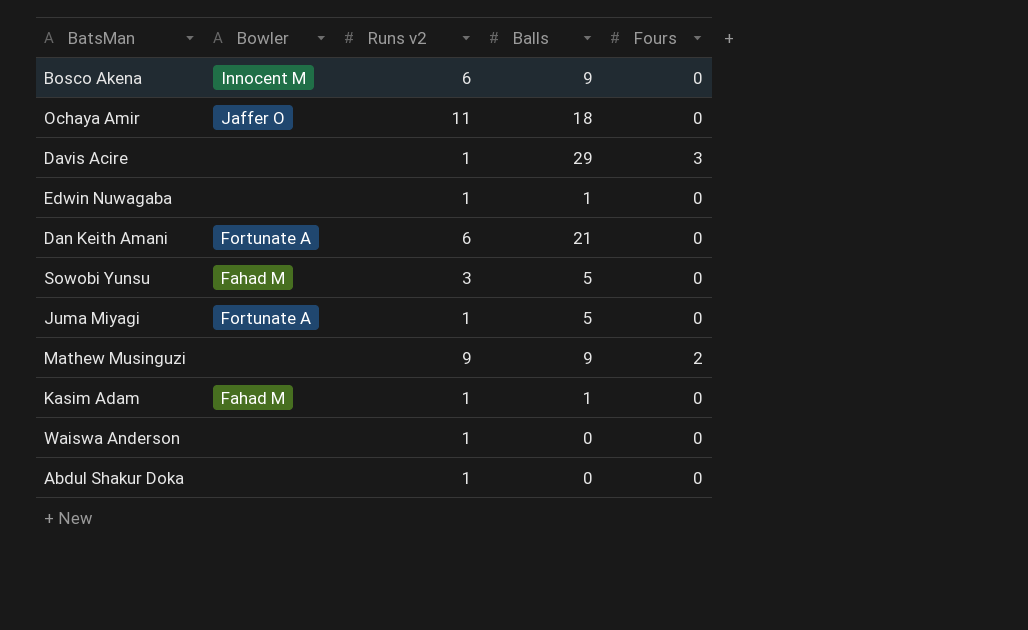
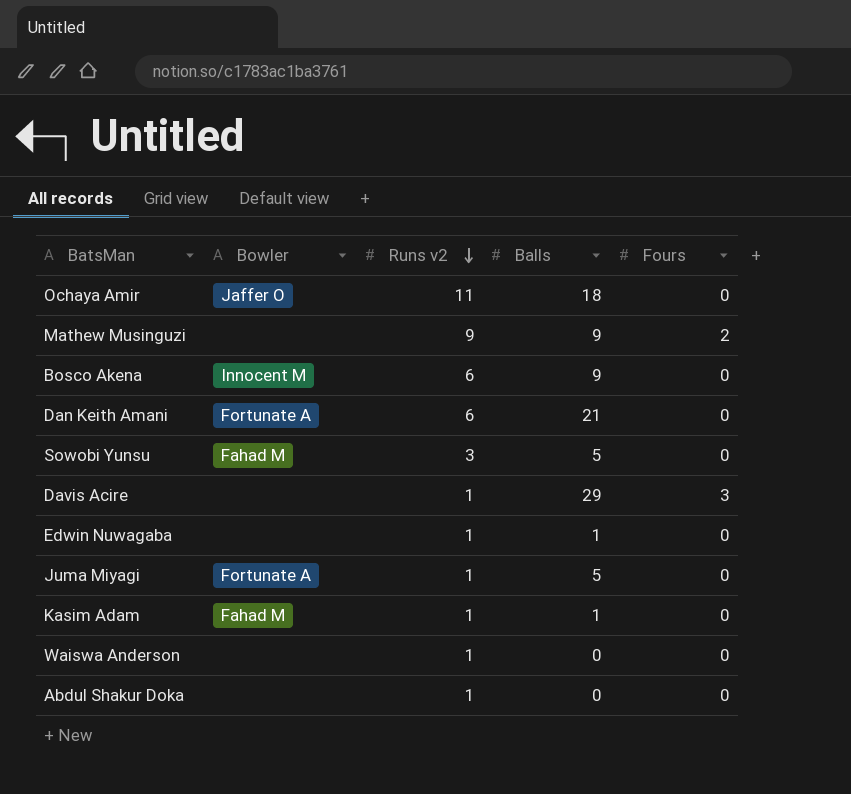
row order: none -> Runs v2 descending

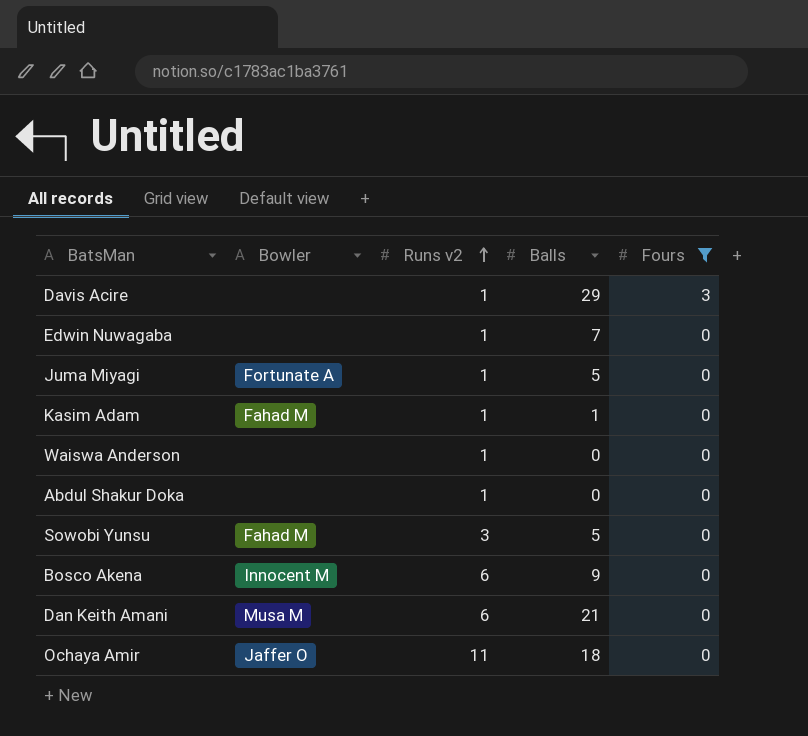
filter: none -> Fours != 2
row order: Runs v2 descending -> Runs v2 ascending
Edwin Nuwagaba | Balls: 1 -> 7
Dan Keith Amani | Bowler: Fortunate A -> Musa M

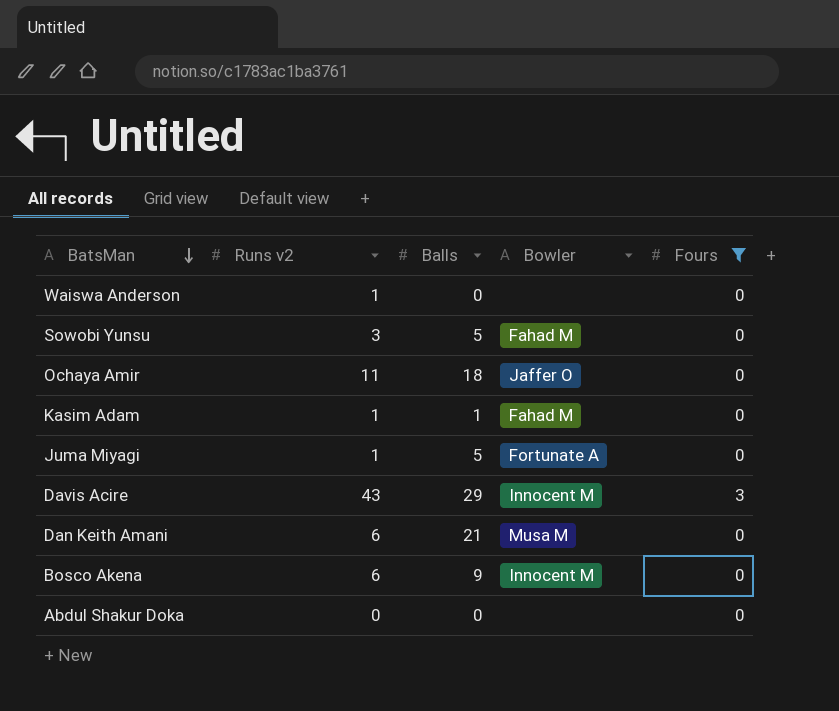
row order: Runs v2 ascending -> BatsMan descending
column Bowler | position: 2 -> 4
row Edwin Nuwagaba: none | 1 | 7 | 0 -> none
Davis Acire | Runs v2: 1 -> 43
Davis Acire | Bowler: none -> Innocent M
Abdul Shakur Doka | Runs v2: 1 -> 0

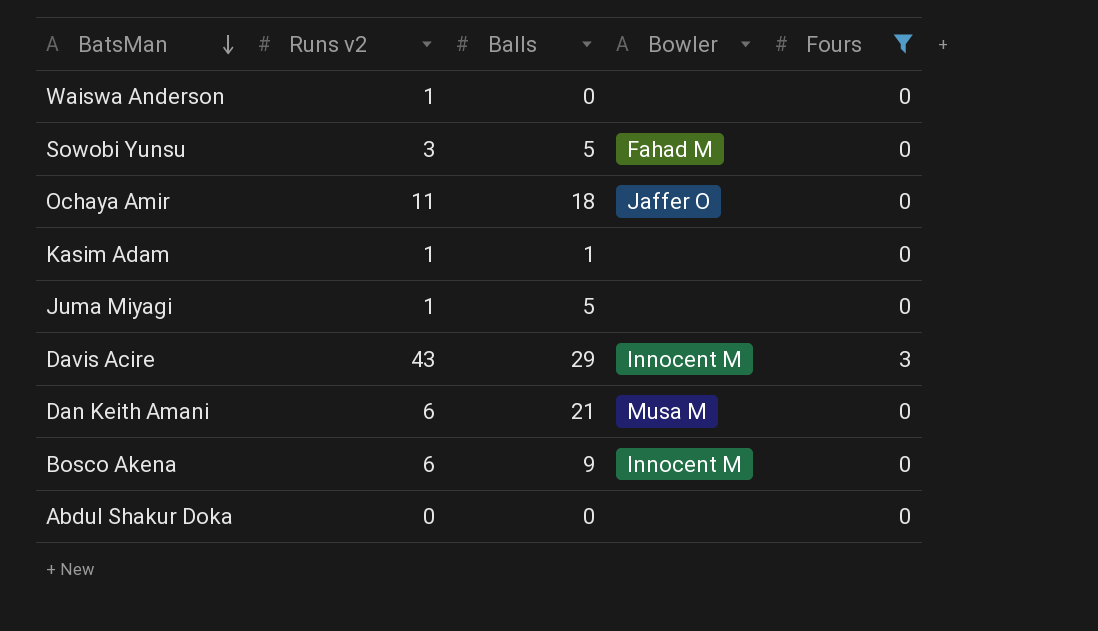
Kasim Adam | Bowler: Fahad M -> none
Juma Miyagi | Bowler: Fortunate A -> none

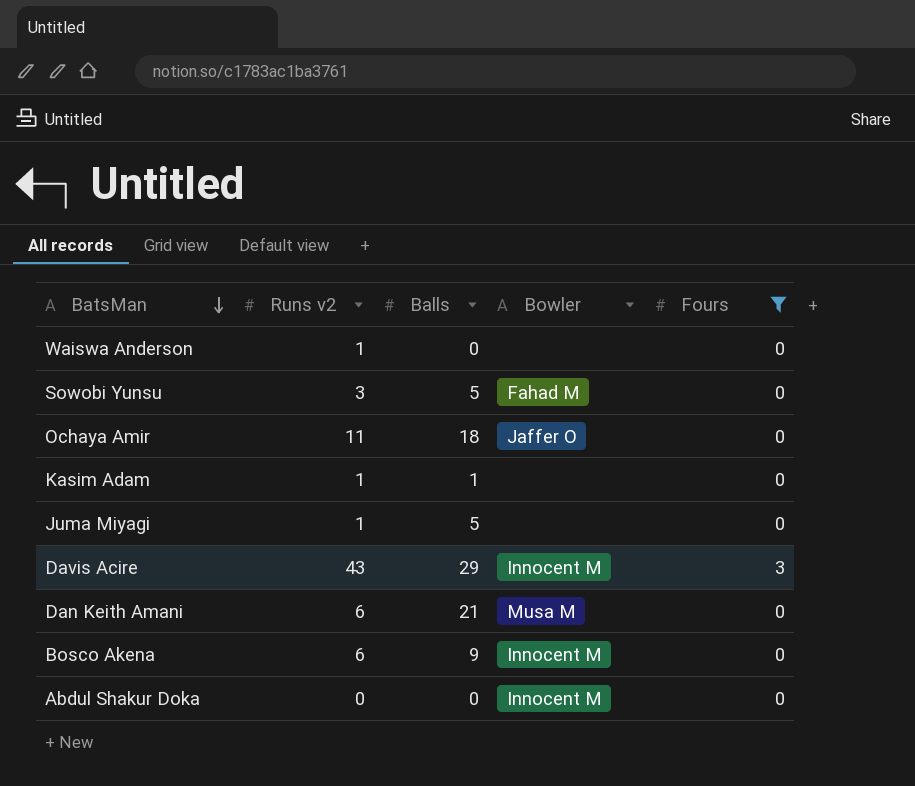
Abdul Shakur Doka | Bowler: none -> Innocent M

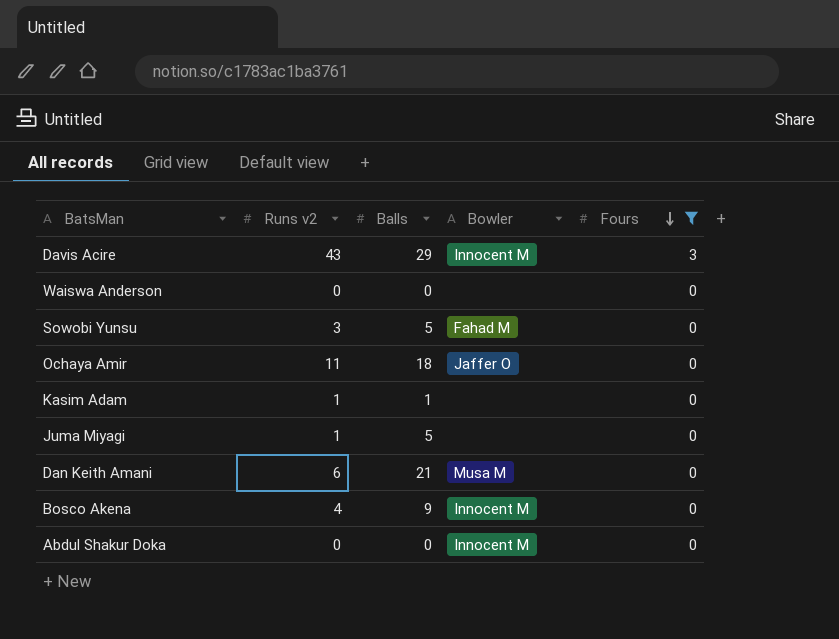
row order: BatsMan descending -> Fours descending
Waiswa Anderson | Runs v2: 1 -> 0
Bosco Akena | Runs v2: 6 -> 4

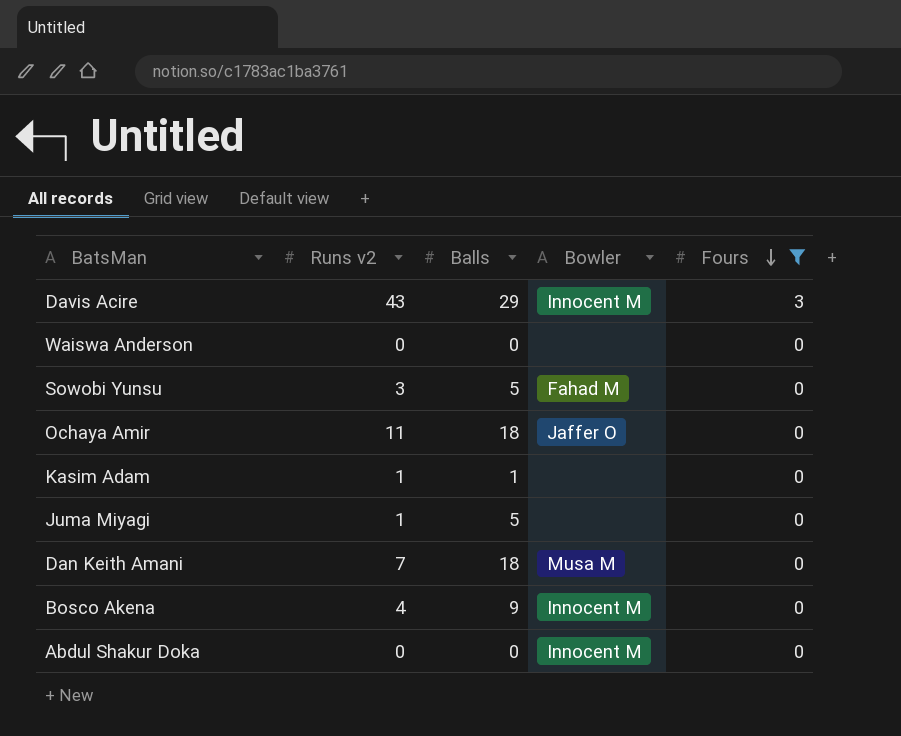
Dan Keith Amani | Runs v2: 6 -> 7
Dan Keith Amani | Balls: 21 -> 18

